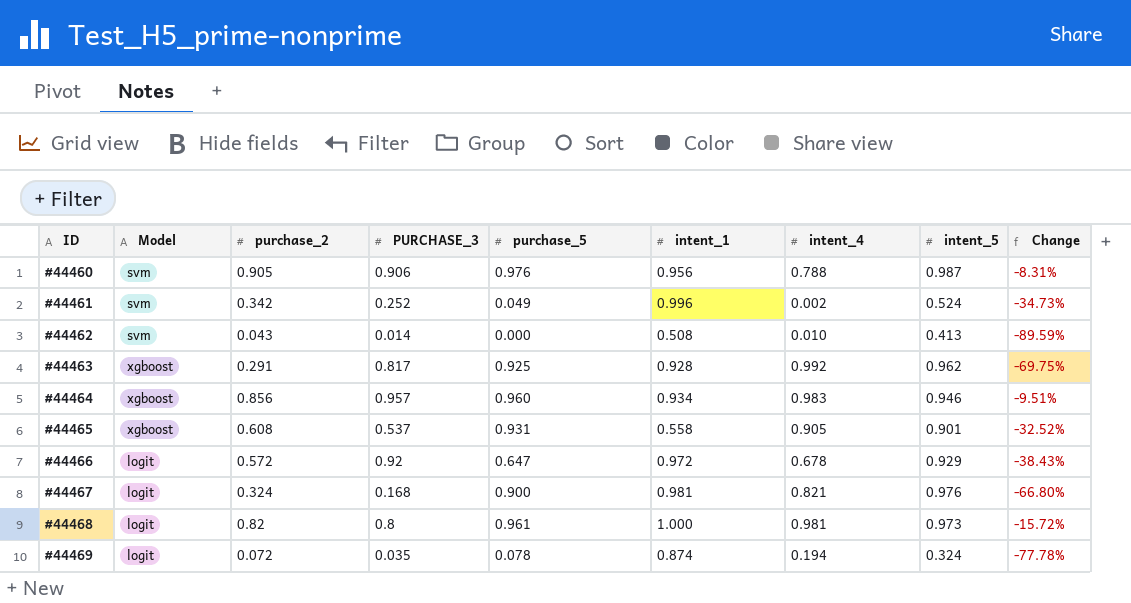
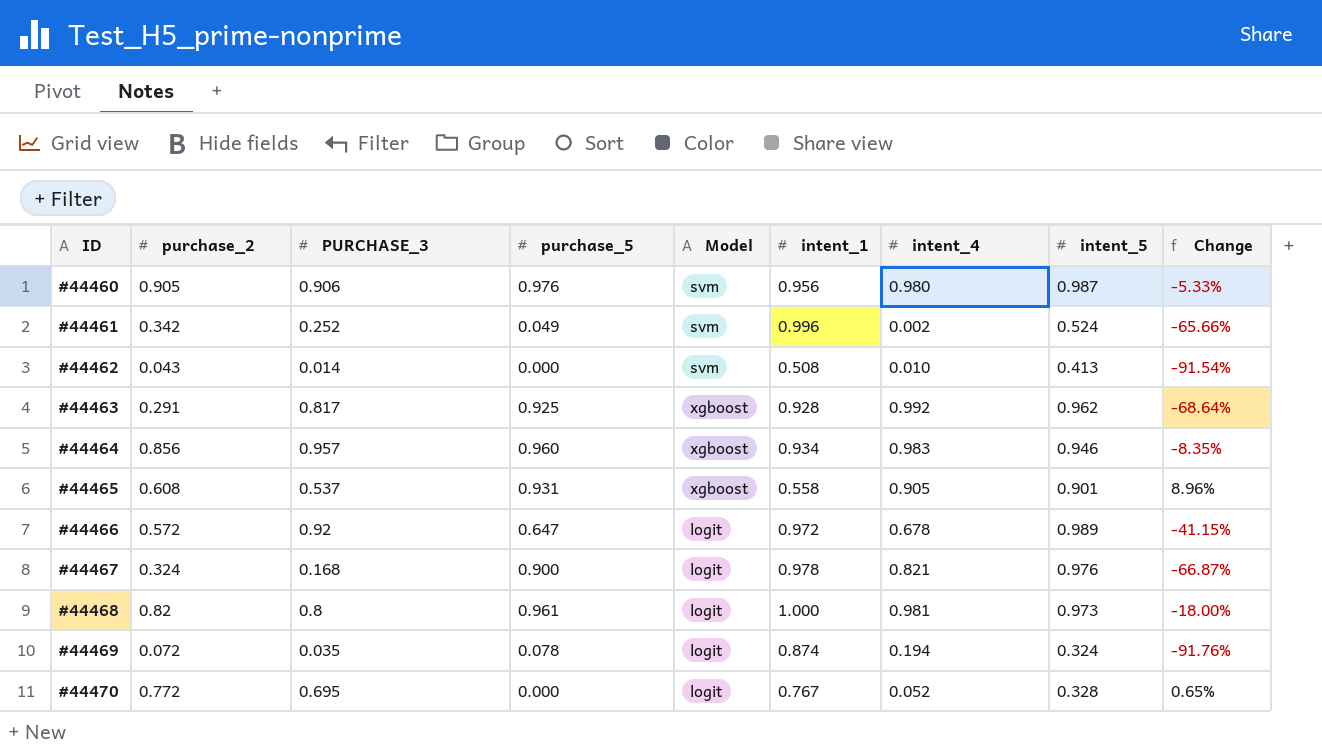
column Model | position: 2 -> 5
column Change | formula: ([purchase_2] - [intent_5]) / [intent_5] -> ([purchase_2] - [intent_1]) / [intent_1]
#44460 | intent_4: 0.788 -> 0.980
#44466 | intent_5: 0.929 -> 0.989
#44467 | intent_1: 0.981 -> 0.978
row #44470: none -> 0.772 | 0.695 | 0.000 | logit | 0.767 | 0.052 | 0.328 | 0.65%

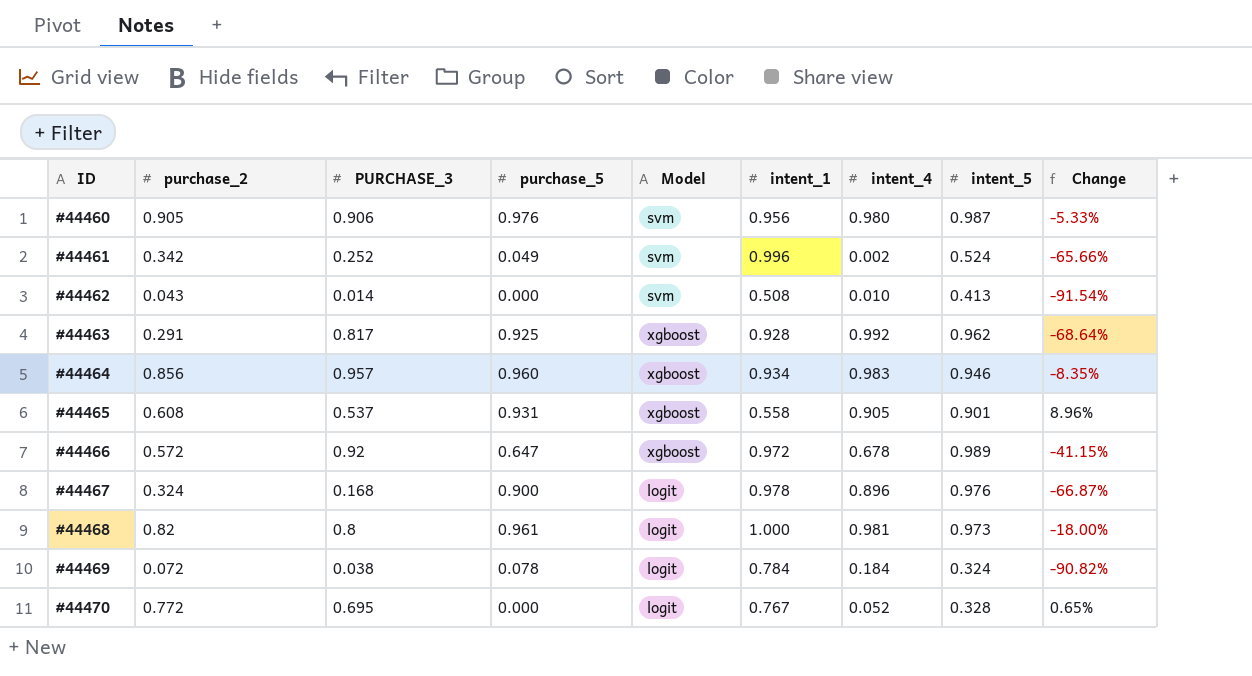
#44466 | Model: logit -> xgboost
#44467 | intent_4: 0.821 -> 0.896
#44469 | PURCHASE_3: 0.035 -> 0.038
#44469 | intent_1: 0.874 -> 0.784
#44469 | intent_4: 0.194 -> 0.184
#44469 | Change: -91.76% -> -90.82%

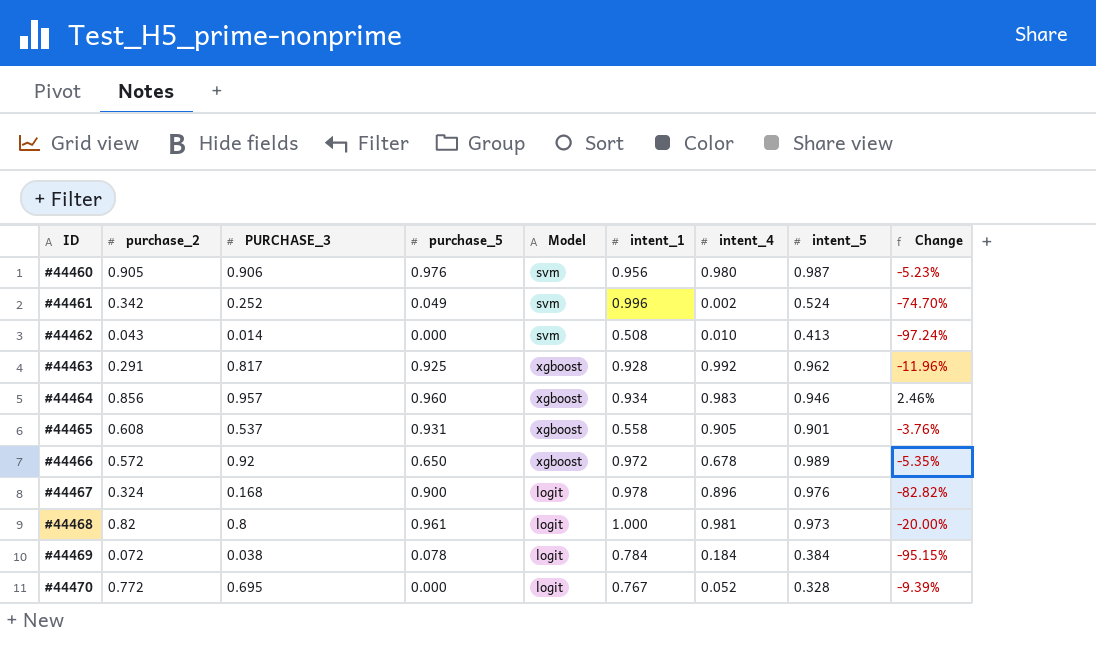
column Change | formula: ([purchase_2] - [intent_1]) / [intent_1] -> ([PURCHASE_3] - [intent_1]) / [intent_1]
#44466 | purchase_5: 0.647 -> 0.650
#44469 | intent_5: 0.324 -> 0.384

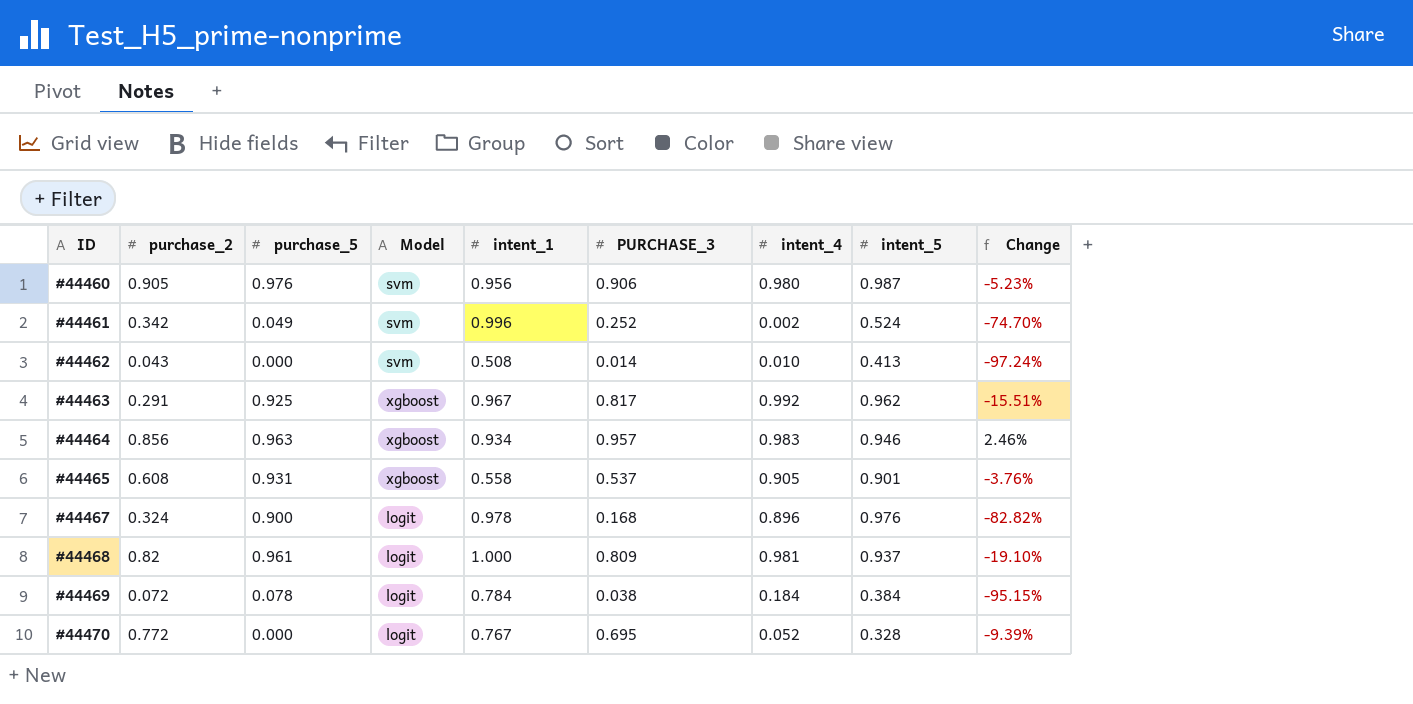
column PURCHASE_3 | position: 3 -> 6
row #44466: 0.572 | 0.92 | 0.650 | xgboost | 0.972 | 0.678 | 0.989 | -5.35% -> none
#44463 | intent_1: 0.928 -> 0.967
#44463 | Change: -11.96% -> -15.51%
#44464 | purchase_5: 0.960 -> 0.963
#44468 | PURCHASE_3: 0.8 -> 0.809
#44468 | intent_5: 0.973 -> 0.937
#44468 | Change: -20.00% -> -19.10%

